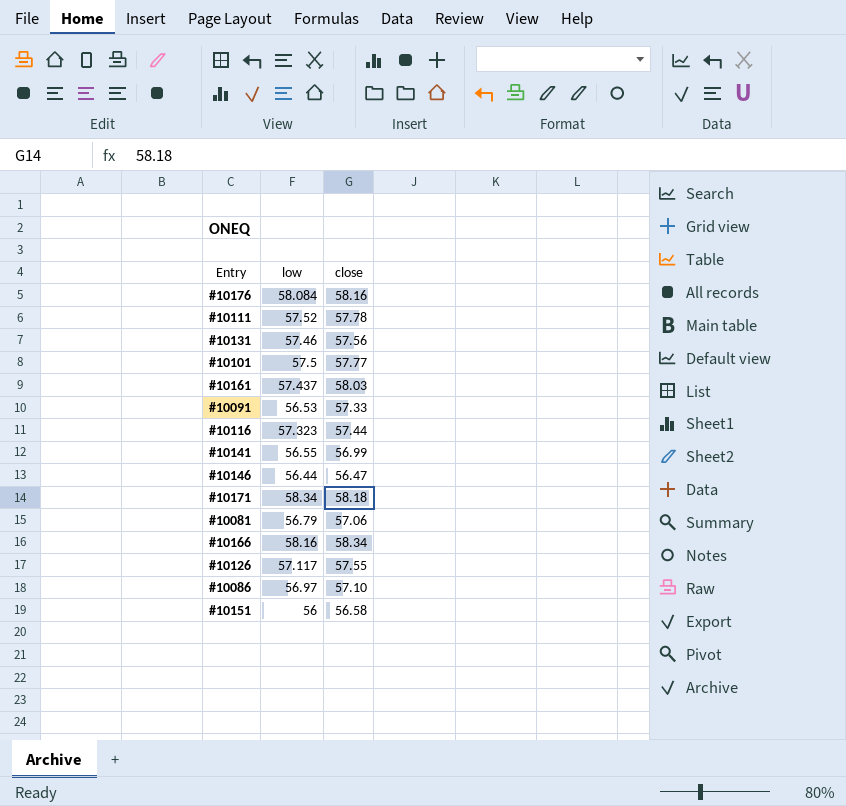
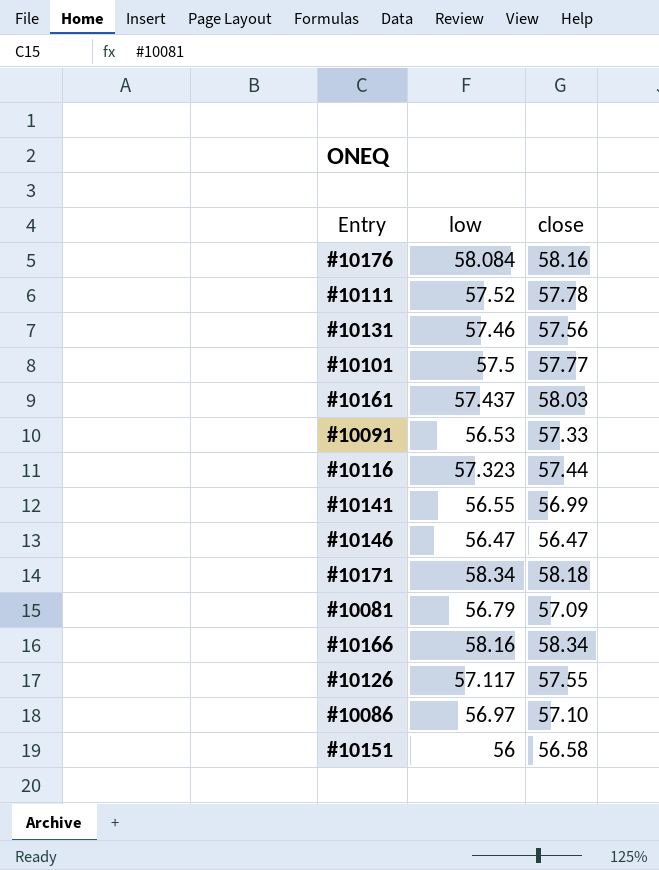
#10146 | low: 56.44 -> 56.47
#10081 | close: 57.06 -> 57.09

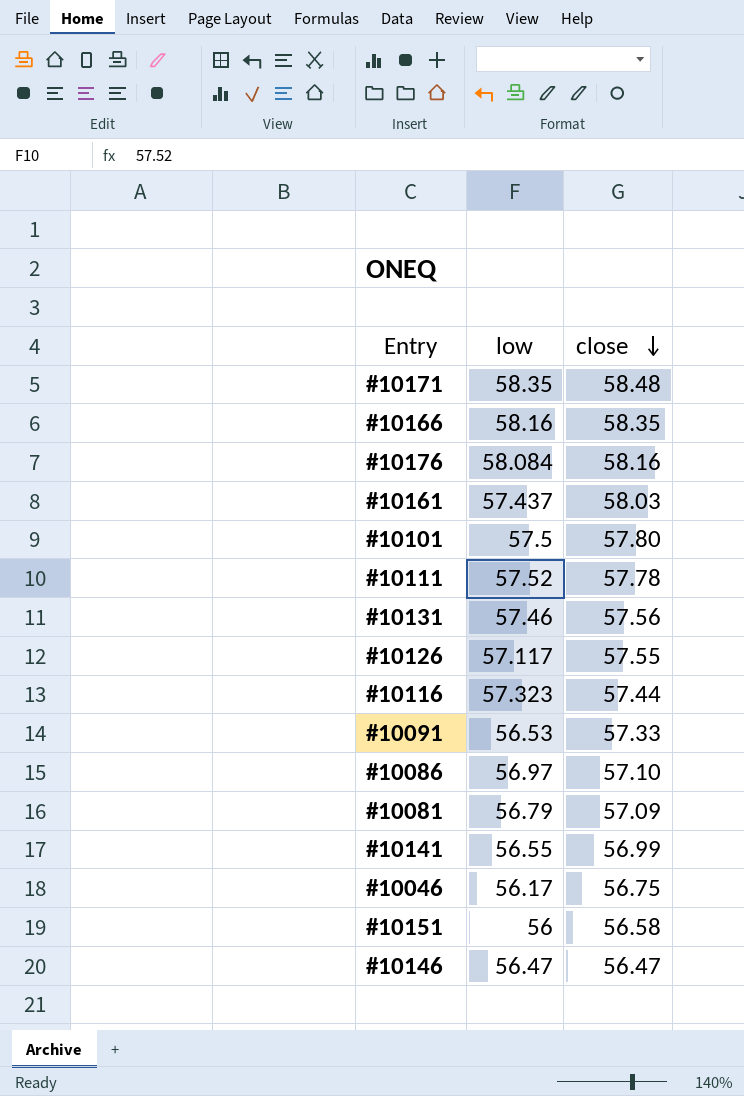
row order: none -> close descending
#10171 | low: 58.34 -> 58.35
#10171 | close: 58.18 -> 58.48
#10166 | close: 58.34 -> 58.35
#10101 | close: 57.77 -> 57.80
row #10046: none -> 56.17 | 56.75

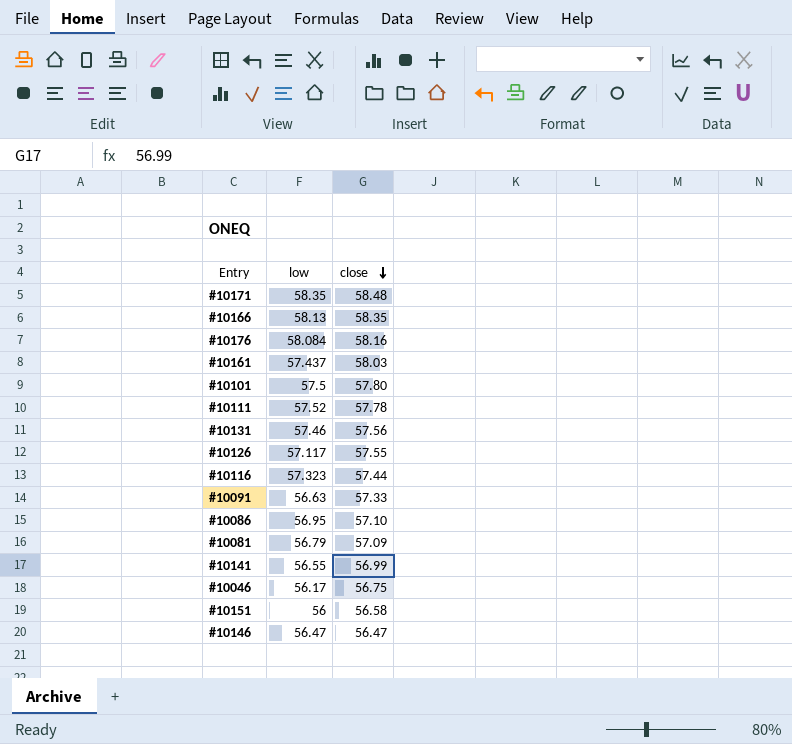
#10166 | low: 58.16 -> 58.13
#10091 | low: 56.53 -> 56.63
#10086 | low: 56.97 -> 56.95

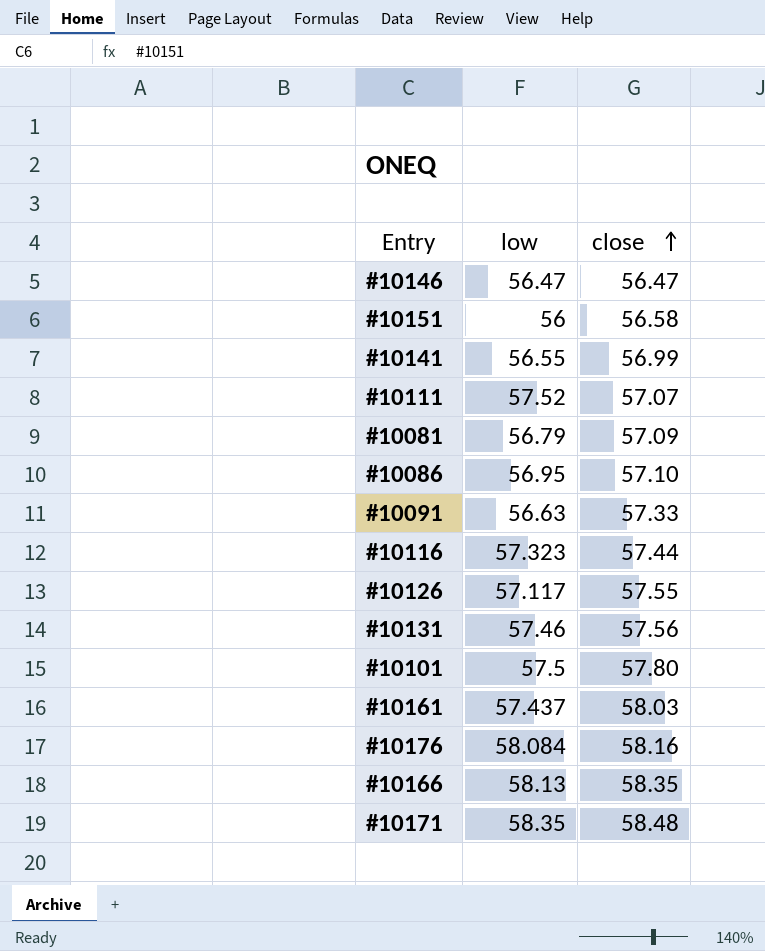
row order: close descending -> close ascending
row #10046: 56.17 | 56.75 -> none
#10111 | close: 57.78 -> 57.07

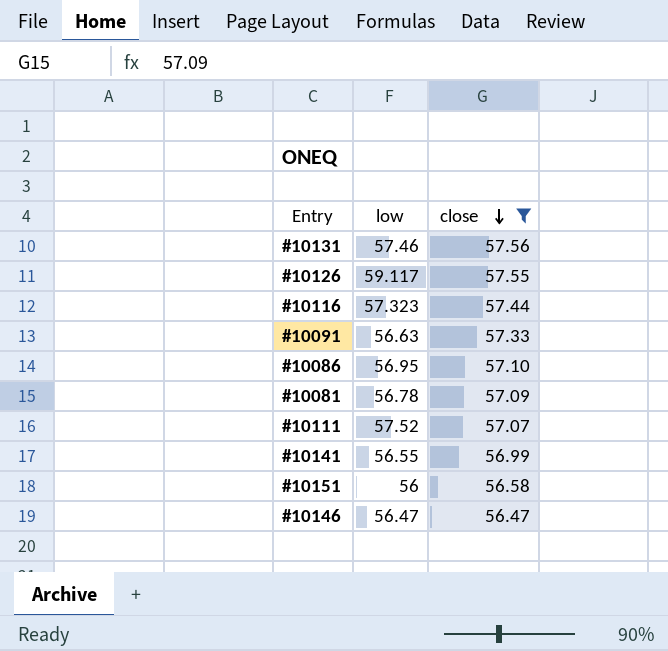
filter: none -> close <= 57.56
row order: close ascending -> close descending
#10126 | low: 57.117 -> 59.117
#10081 | low: 56.79 -> 56.78

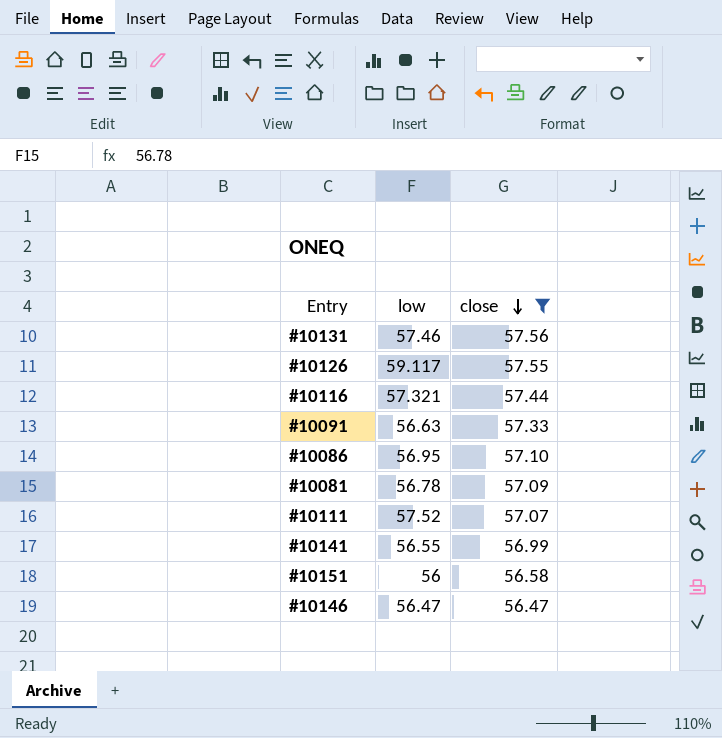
#10116 | low: 57.323 -> 57.321

